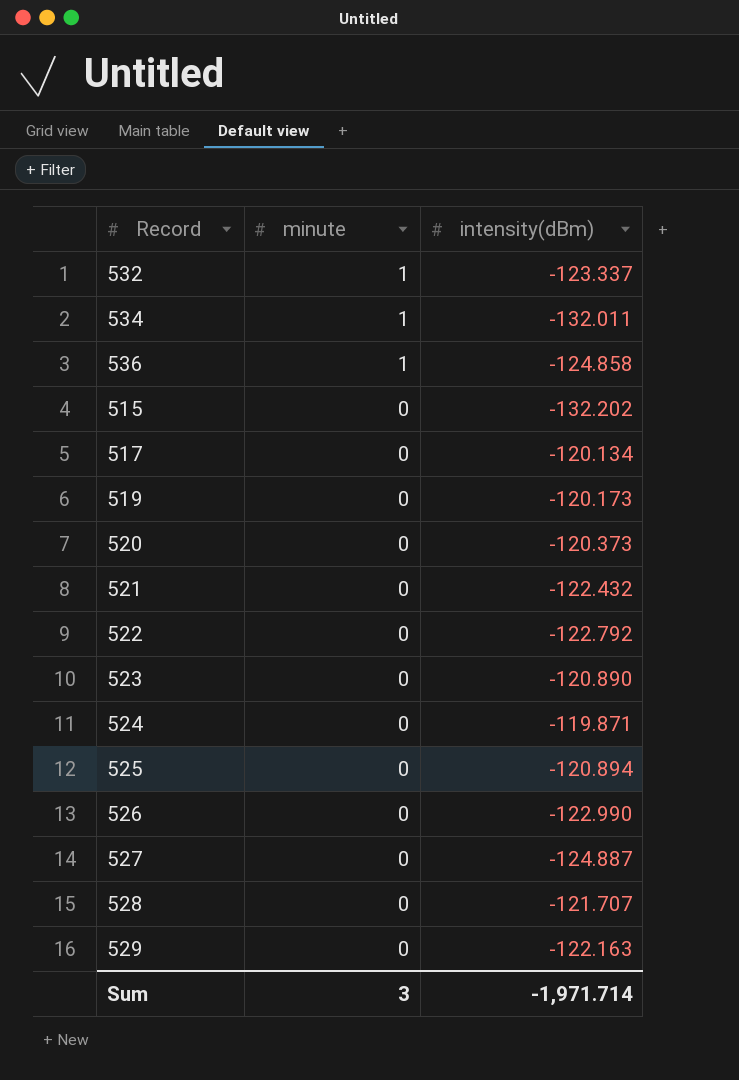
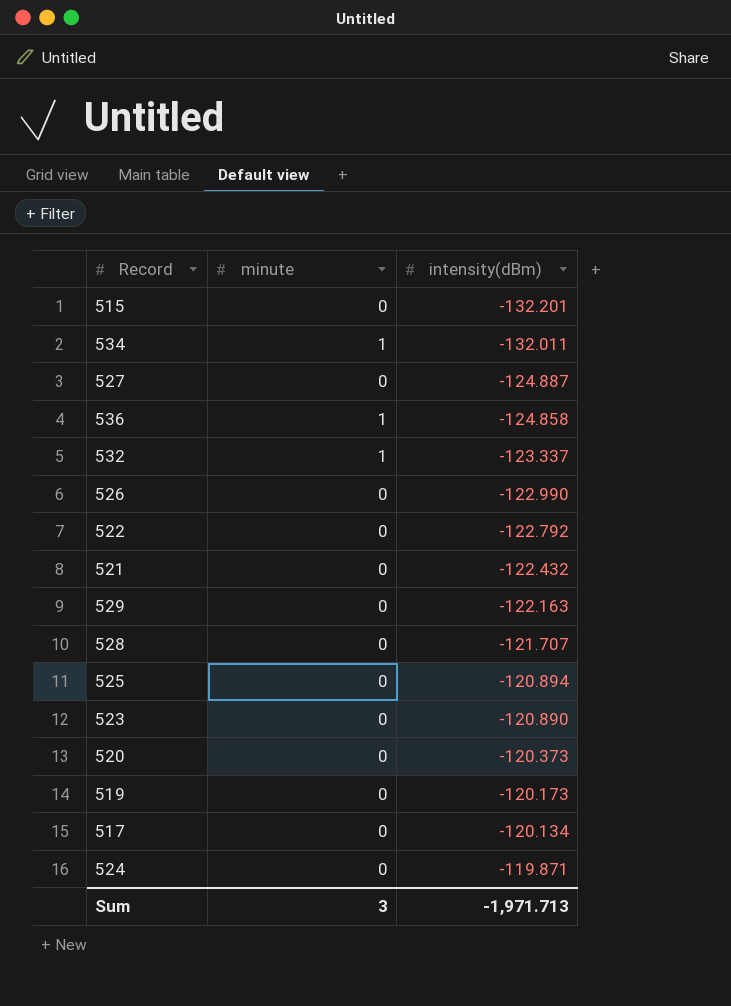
row order: minute descending -> intensity(dBm) ascending
515 | intensity(dBm): -132.202 -> -132.201
Sum | intensity(dBm): -1,971.714 -> -1,971.713

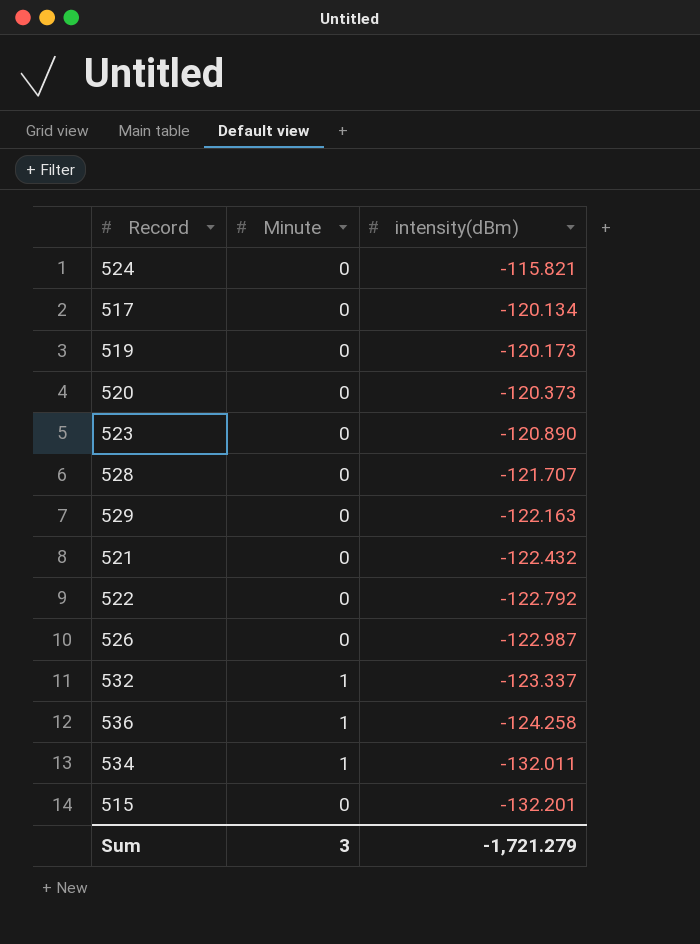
row order: intensity(dBm) ascending -> intensity(dBm) descending
column name: minute -> Minute
row 527: 0 | -124.887 -> none
row 525: 0 | -120.894 -> none
524 | intensity(dBm): -119.871 -> -115.821
526 | intensity(dBm): -122.990 -> -122.987
536 | intensity(dBm): -124.858 -> -124.258
Sum | intensity(dBm): -1,971.713 -> -1,721.279

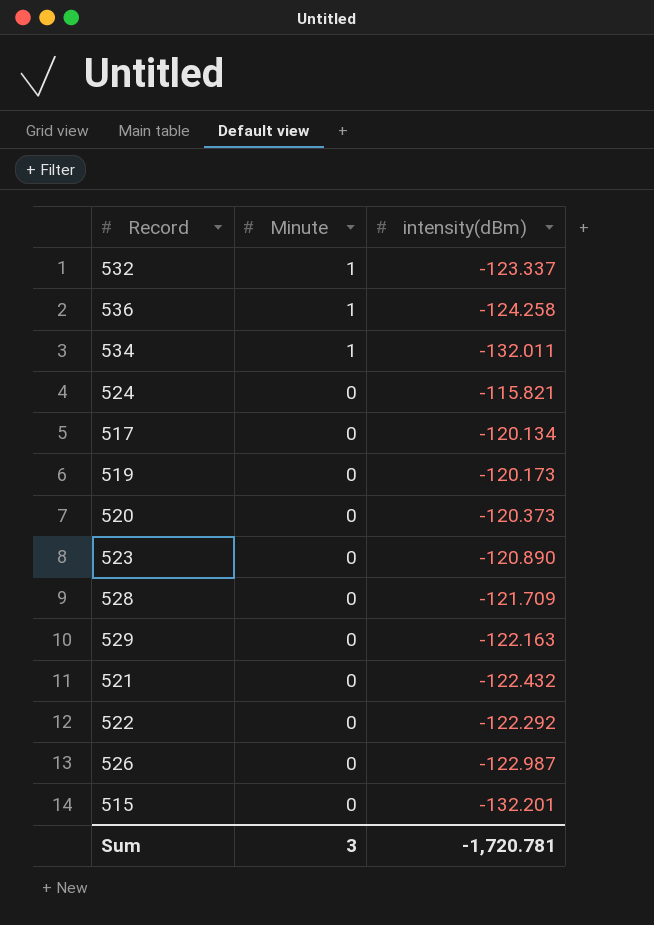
row order: intensity(dBm) descending -> Minute descending
528 | intensity(dBm): -121.707 -> -121.709
522 | intensity(dBm): -122.792 -> -122.292
Sum | intensity(dBm): -1,721.279 -> -1,720.781

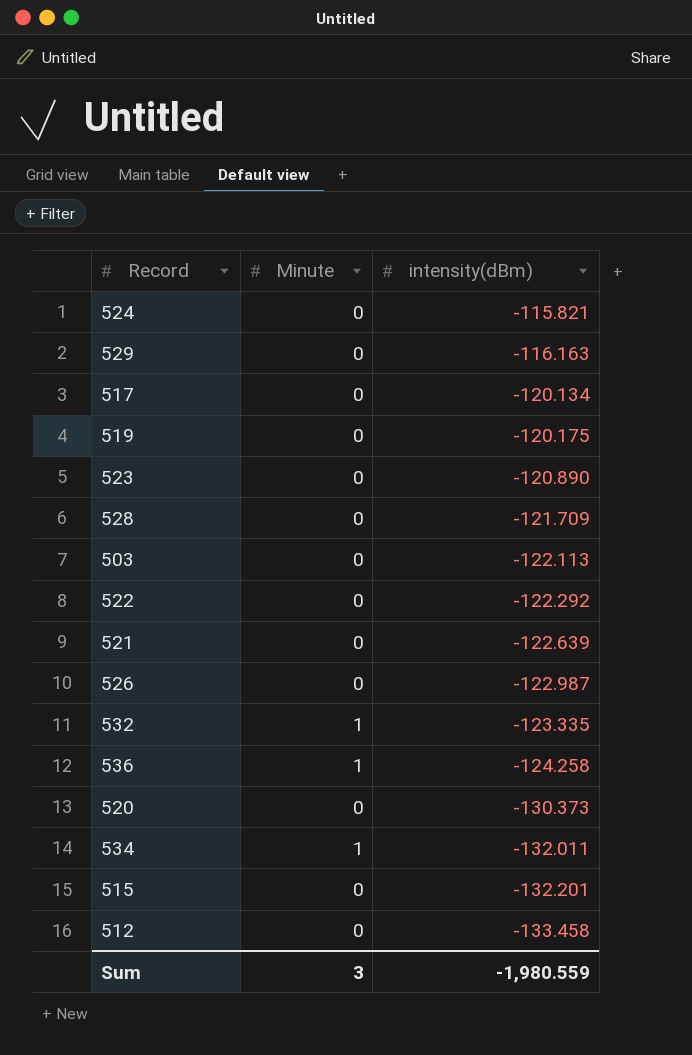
row order: Minute descending -> intensity(dBm) descending
529 | intensity(dBm): -122.163 -> -116.163
519 | intensity(dBm): -120.173 -> -120.175
row 503: none -> 0 | -122.113
521 | intensity(dBm): -122.432 -> -122.639
532 | intensity(dBm): -123.337 -> -123.335
520 | intensity(dBm): -120.373 -> -130.373
row 512: none -> 0 | -133.458
Sum | intensity(dBm): -1,720.781 -> -1,980.559

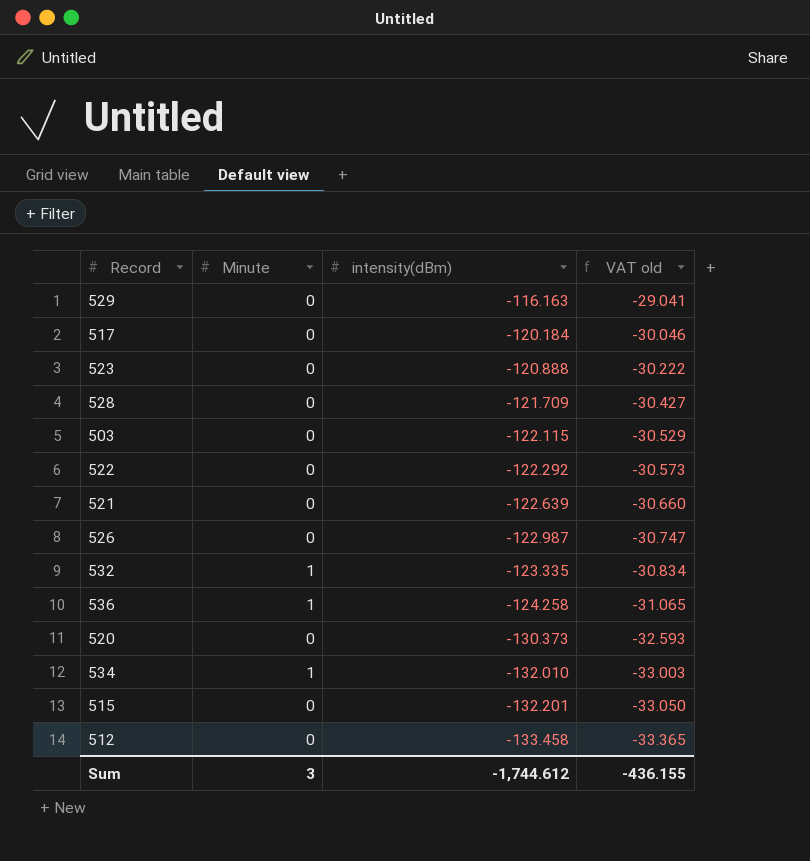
column VAT old | formula: none -> [intensity(dBm)] * 0.25
row 524: 0 | -115.821 -> none
row 519: 0 | -120.175 -> none
517 | intensity(dBm): -120.134 -> -120.184
523 | intensity(dBm): -120.890 -> -120.888
503 | intensity(dBm): -122.113 -> -122.115
534 | intensity(dBm): -132.011 -> -132.010
Sum | intensity(dBm): -1,980.559 -> -1,744.612

